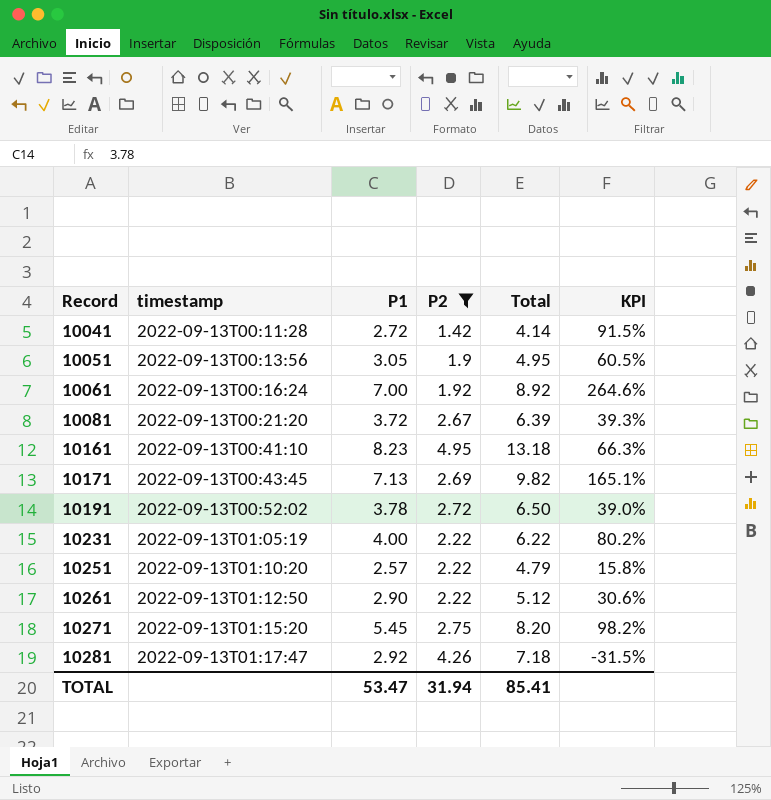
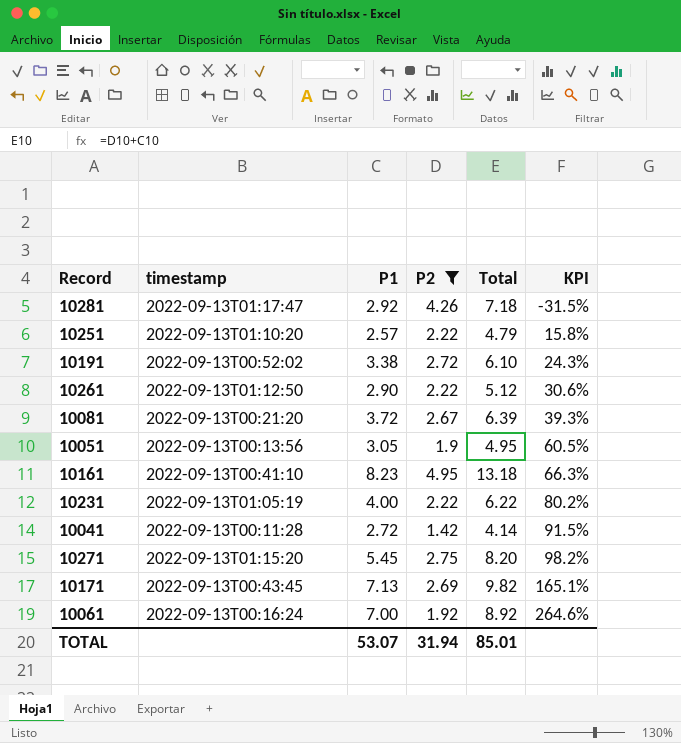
row order: Record ascending -> KPI ascending
10191 | P1: 3.78 -> 3.38
10191 | Total: 6.50 -> 6.10
10191 | KPI: 39.0% -> 24.3%
TOTAL | P1: 53.47 -> 53.07
TOTAL | Total: 85.41 -> 85.01

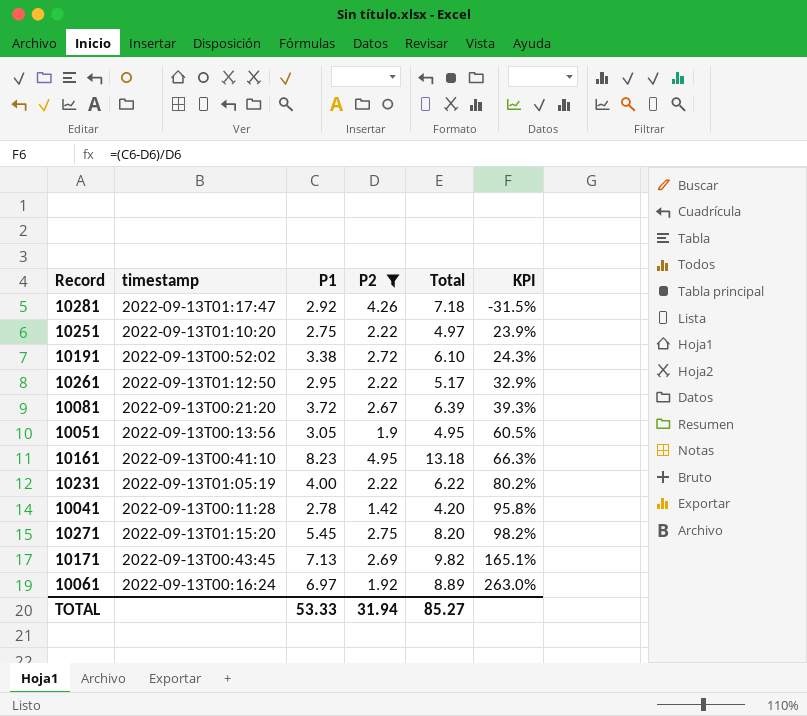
10251 | P1: 2.57 -> 2.75
10251 | Total: 4.79 -> 4.97
10251 | KPI: 15.8% -> 23.9%
10261 | P1: 2.90 -> 2.95
10261 | Total: 5.12 -> 5.17
10261 | KPI: 30.6% -> 32.9%
10041 | P1: 2.72 -> 2.78
10041 | Total: 4.14 -> 4.20
10041 | KPI: 91.5% -> 95.8%
10061 | P1: 7.00 -> 6.97
10061 | Total: 8.92 -> 8.89
10061 | KPI: 264.6% -> 263.0%
TOTAL | P1: 53.07 -> 53.33
TOTAL | Total: 85.01 -> 85.27

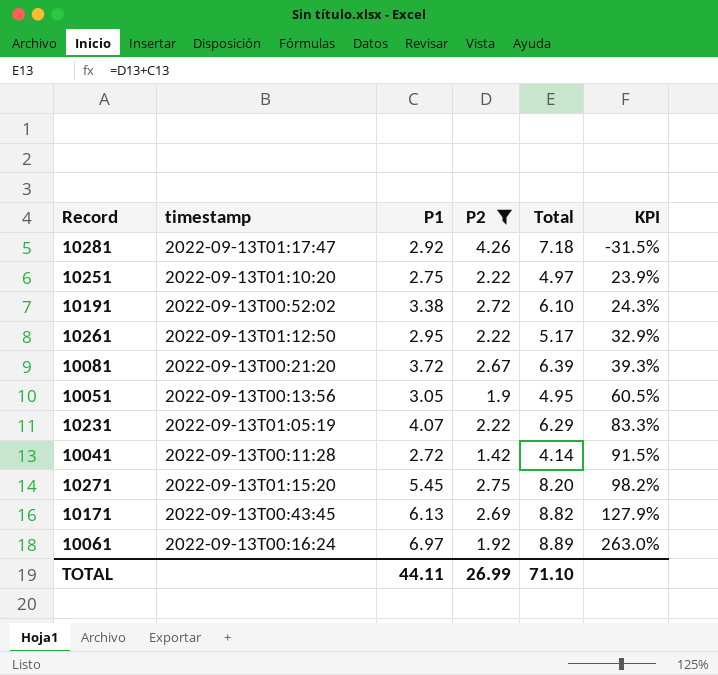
row 10161: 2022-09-13T00:41:10 | 8.23 | 4.95 | 13.18 | 66.3% -> none
10231 | P1: 4.00 -> 4.07
10231 | Total: 6.22 -> 6.29
10231 | KPI: 80.2% -> 83.3%
10041 | P1: 2.78 -> 2.72
10041 | Total: 4.20 -> 4.14
10041 | KPI: 95.8% -> 91.5%
10171 | P1: 7.13 -> 6.13
10171 | Total: 9.82 -> 8.82
10171 | KPI: 165.1% -> 127.9%
TOTAL | P1: 53.33 -> 44.11
TOTAL | P2: 31.94 -> 26.99
TOTAL | Total: 85.27 -> 71.10

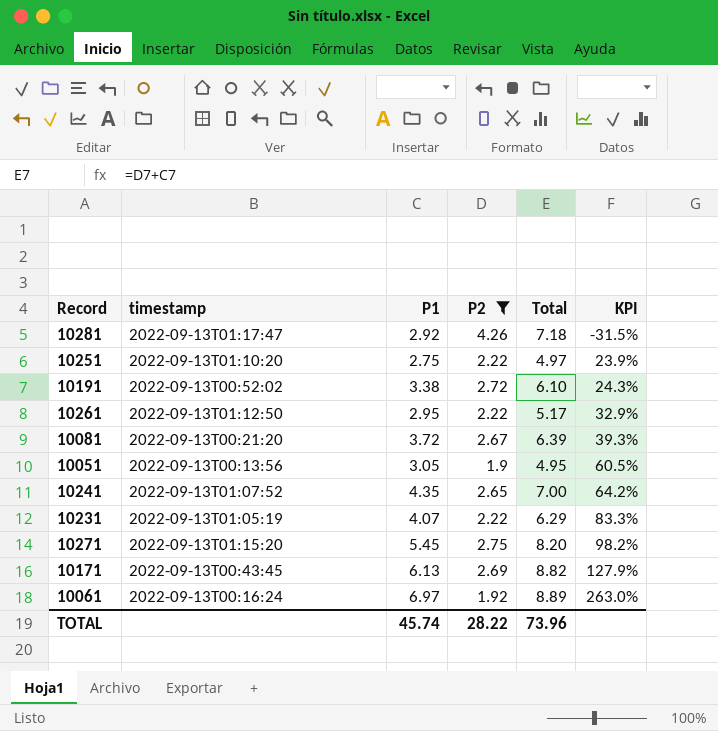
row 10041: 2022-09-13T00:11:28 | 2.72 | 1.42 | 4.14 | 91.5% -> none
row 10241: none -> 2022-09-13T01:07:52 | 4.35 | 2.65 | 7.00 | 64.2%
TOTAL | P1: 44.11 -> 45.74
TOTAL | P2: 26.99 -> 28.22
TOTAL | Total: 71.10 -> 73.96

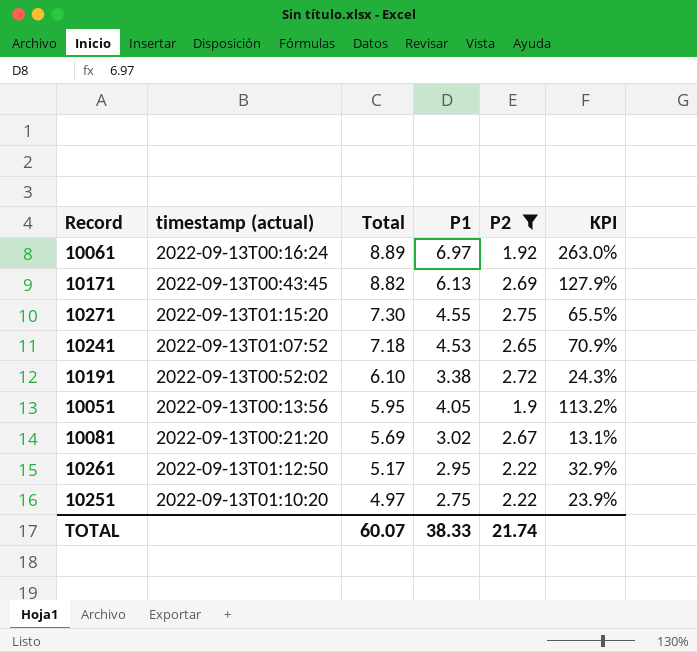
row order: KPI ascending -> Total descending
column name: timestamp -> timestamp (actual)
column Total | position: 5 -> 3
row 10281: 2022-09-13T01:17:47 | 2.92 | 4.26 | 7.18 | -31.5% -> none
row 10231: 2022-09-13T01:05:19 | 4.07 | 2.22 | 6.29 | 83.3% -> none
10271 | Total: 8.20 -> 7.30
10271 | P1: 5.45 -> 4.55
10271 | KPI: 98.2% -> 65.5%
10241 | Total: 7.00 -> 7.18
10241 | P1: 4.35 -> 4.53
10241 | KPI: 64.2% -> 70.9%
10051 | Total: 4.95 -> 5.95
10051 | P1: 3.05 -> 4.05
10051 | KPI: 60.5% -> 113.2%
10081 | Total: 6.39 -> 5.69
10081 | P1: 3.72 -> 3.02
10081 | KPI: 39.3% -> 13.1%
TOTAL | Total: 73.96 -> 60.07
TOTAL | P1: 45.74 -> 38.33
TOTAL | P2: 28.22 -> 21.74

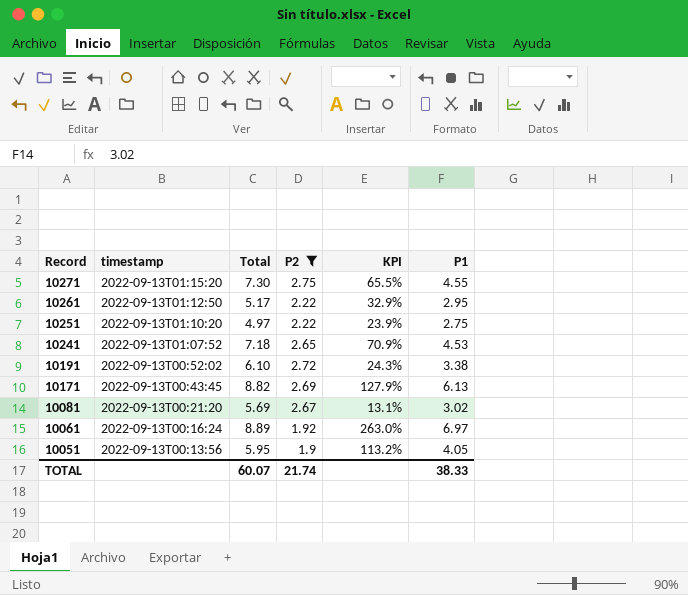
row order: Total descending -> Record descending
column name: timestamp (actual) -> timestamp
column P1 | position: 4 -> 6

